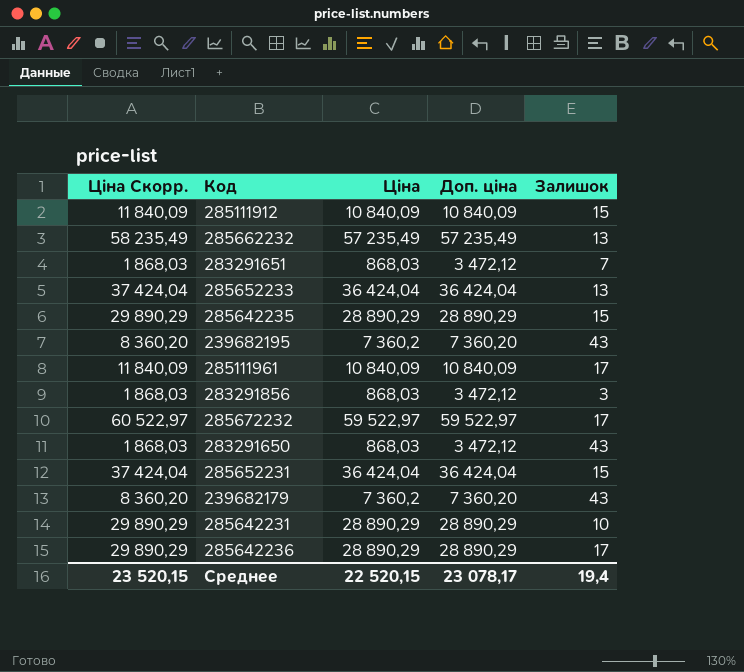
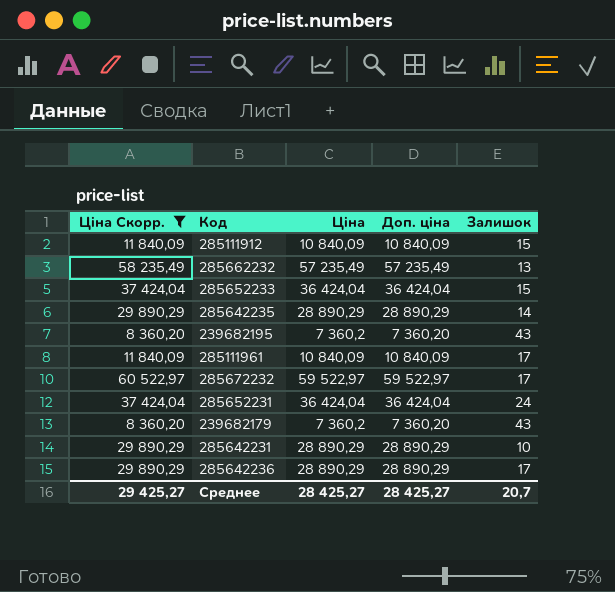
filter: none -> Ціна Скорр. != 1 868,03
285652233 | Залишок: 13 -> 15
285642235 | Залишок: 15 -> 14
285652231 | Залишок: 15 -> 24
Среднее | Ціна Скорр.: 23 520,15 -> 29 425,27
Среднее | Ціна: 22 520,15 -> 28 425,27
Среднее | Доп. ціна: 23 078,17 -> 28 425,27
Среднее | Залишок: 19,4 -> 20,7

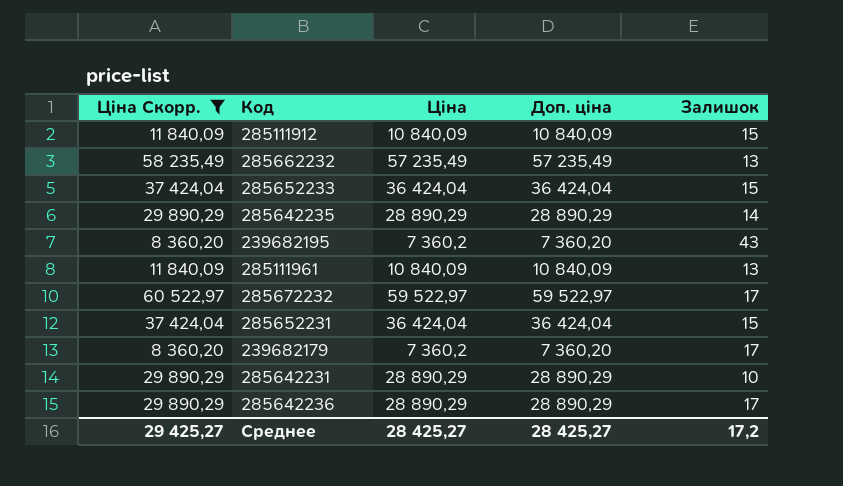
285111961 | Залишок: 17 -> 13
285652231 | Залишок: 24 -> 15
239682179 | Залишок: 43 -> 17
Среднее | Залишок: 20,7 -> 17,2

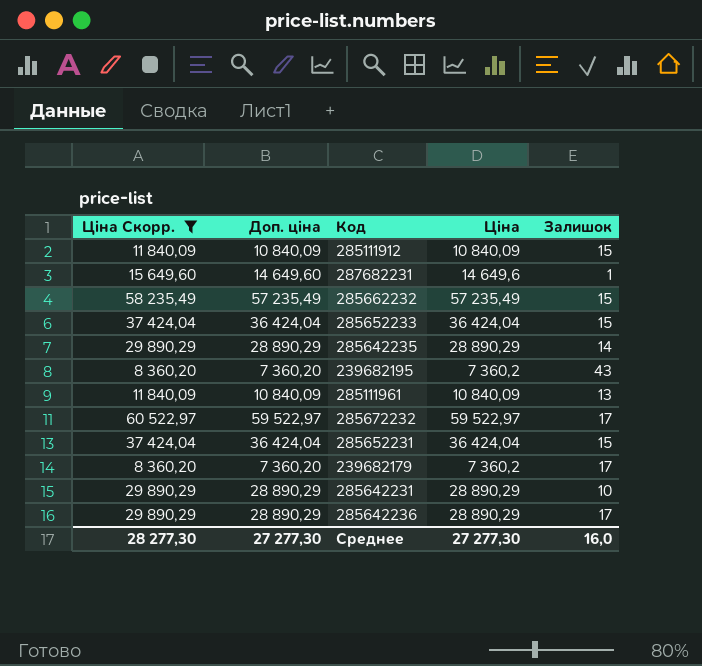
column Доп. ціна | position: 4 -> 2
row 287682231: none -> 15 649,60 | 14 649,60 | 14 649,6 | 1
285662232 | Залишок: 13 -> 15
Среднее | Ціна Скорр.: 29 425,27 -> 28 277,30
Среднее | Доп. ціна: 28 425,27 -> 27 277,30
Среднее | Ціна: 28 425,27 -> 27 277,30
Среднее | Залишок: 17,2 -> 16,0

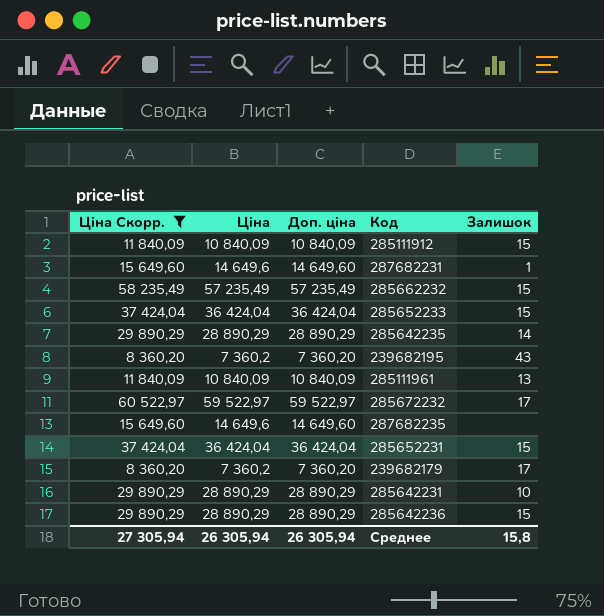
column Ціна | position: 4 -> 2
row 287682235: none -> 15 649,60 | 14 649,6 | 14 649,60 | none
285642236 | Залишок: 17 -> 15
Среднее | Ціна Скорр.: 28 277,30 -> 27 305,94
Среднее | Ціна: 27 277,30 -> 26 305,94
Среднее | Доп. ціна: 27 277,30 -> 26 305,94
Среднее | Залишок: 16,0 -> 15,8

